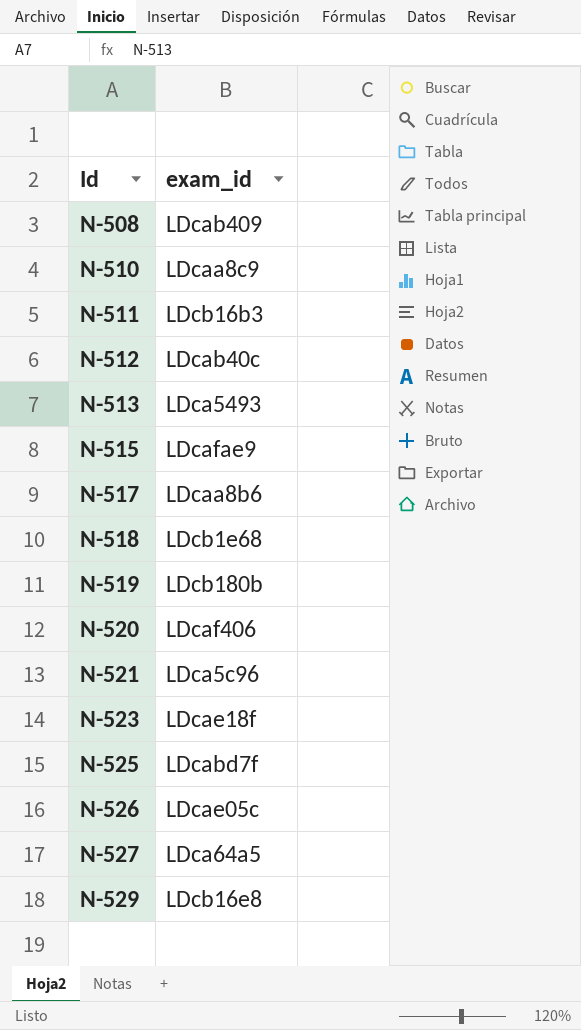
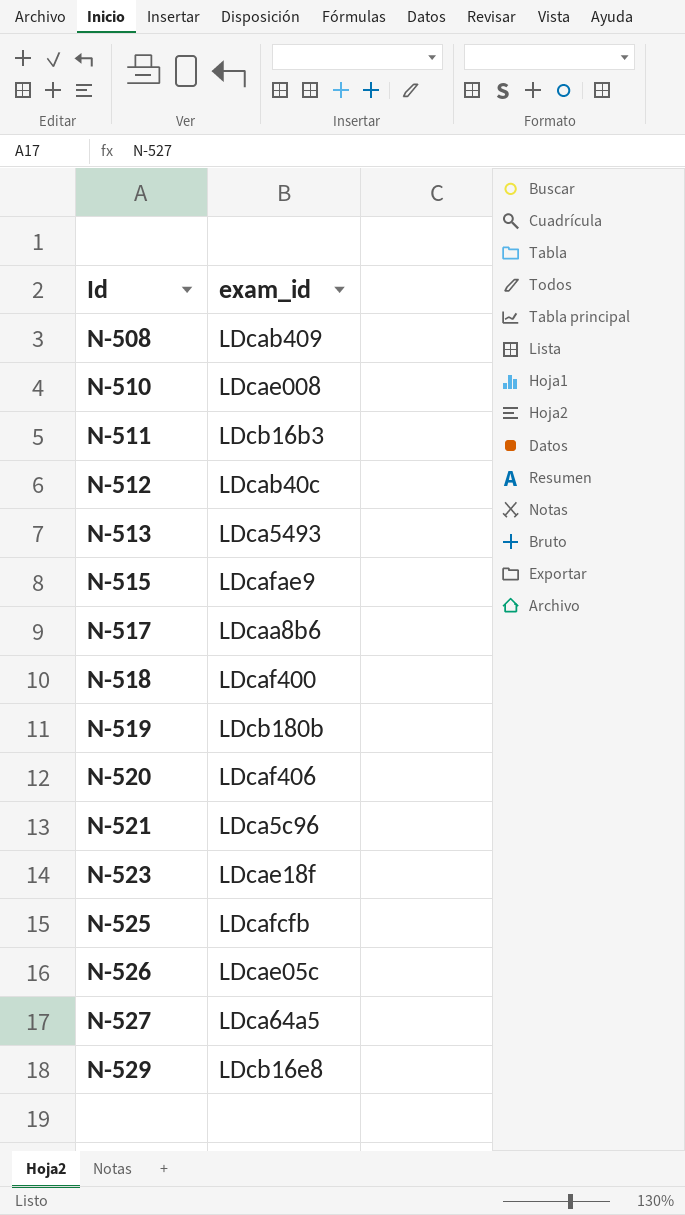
N-510 | exam_id: LDcaa8c9 -> LDcae008
N-518 | exam_id: LDcb1e68 -> LDcaf400
N-525 | exam_id: LDcabd7f -> LDcafcfb

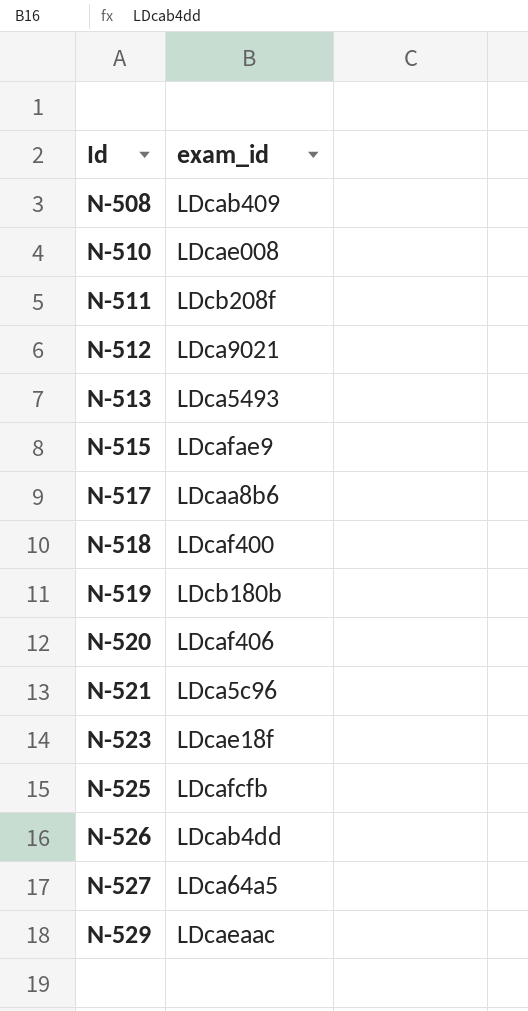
N-511 | exam_id: LDcb16b3 -> LDcb208f
N-512 | exam_id: LDcab40c -> LDca9021
N-526 | exam_id: LDcae05c -> LDcab4dd
N-529 | exam_id: LDcb16e8 -> LDcaeaac

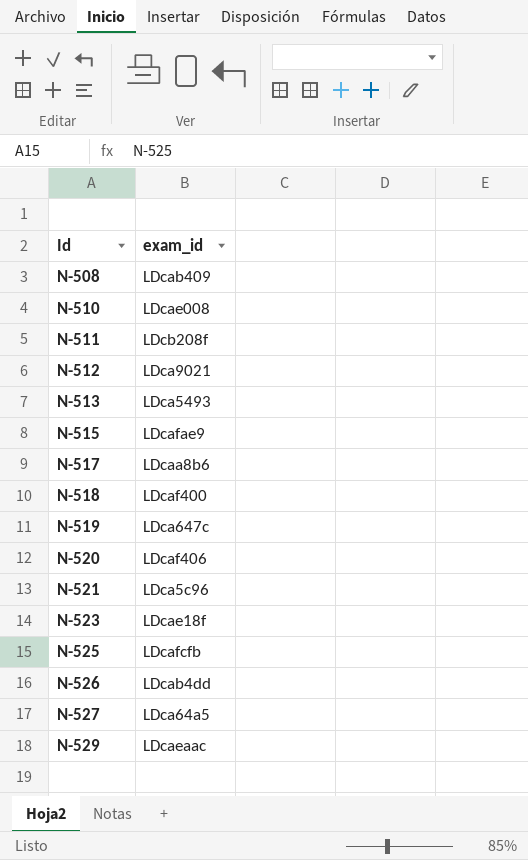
N-519 | exam_id: LDcb180b -> LDca647c

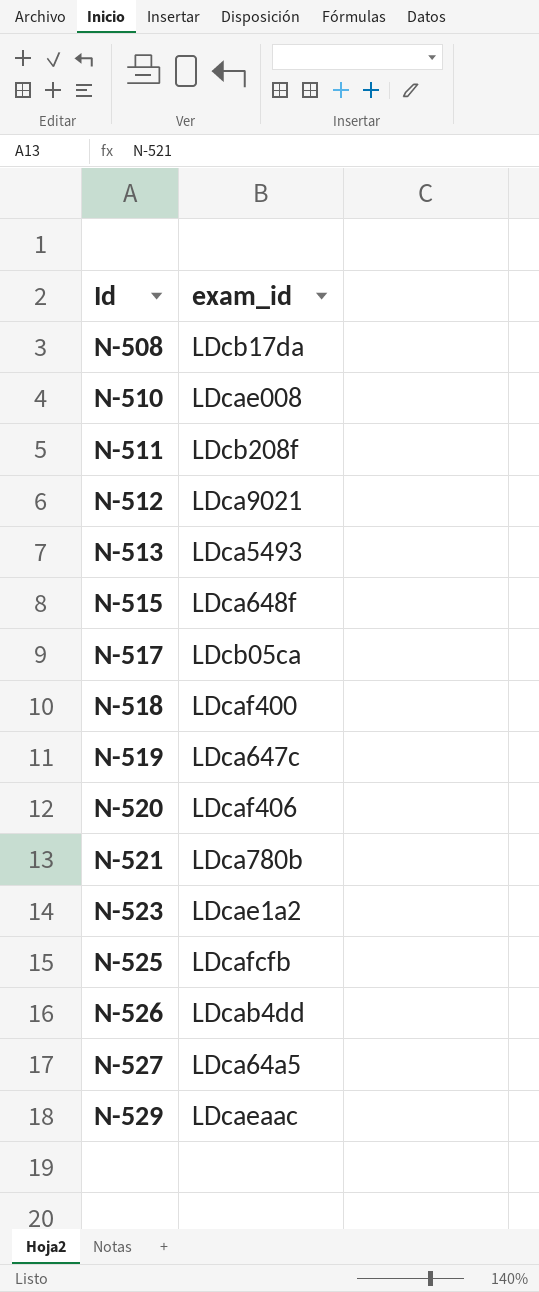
N-508 | exam_id: LDcab409 -> LDcb17da
N-515 | exam_id: LDcafae9 -> LDca648f
N-517 | exam_id: LDcaa8b6 -> LDcb05ca
N-521 | exam_id: LDca5c96 -> LDca780b
N-523 | exam_id: LDcae18f -> LDcae1a2

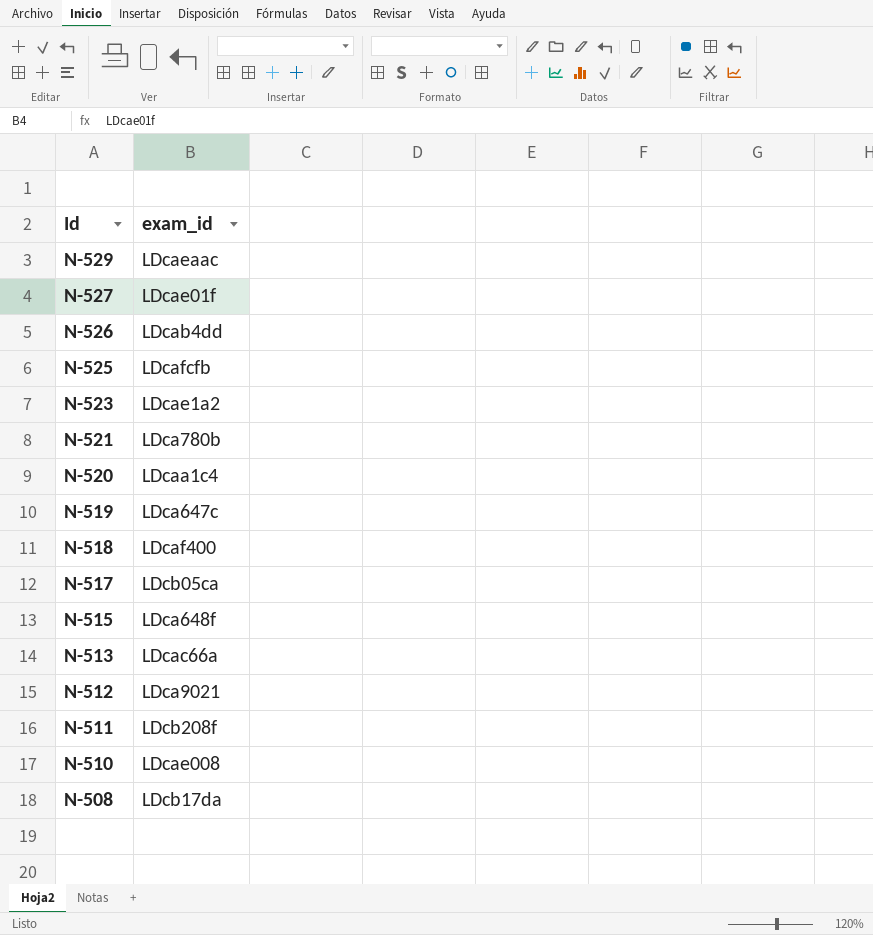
row order: Id ascending -> Id descending
N-527 | exam_id: LDca64a5 -> LDcae01f
N-520 | exam_id: LDcaf406 -> LDcaa1c4
N-513 | exam_id: LDca5493 -> LDcac66a

